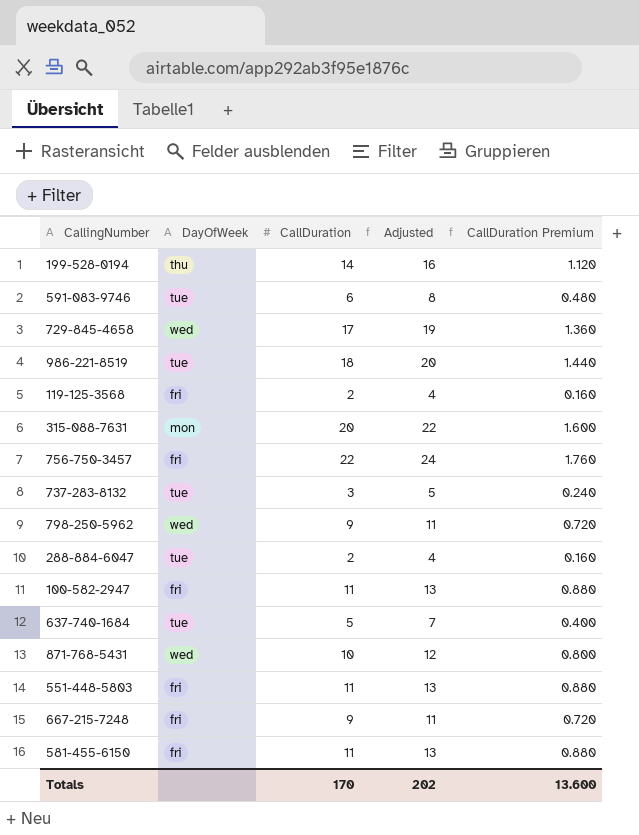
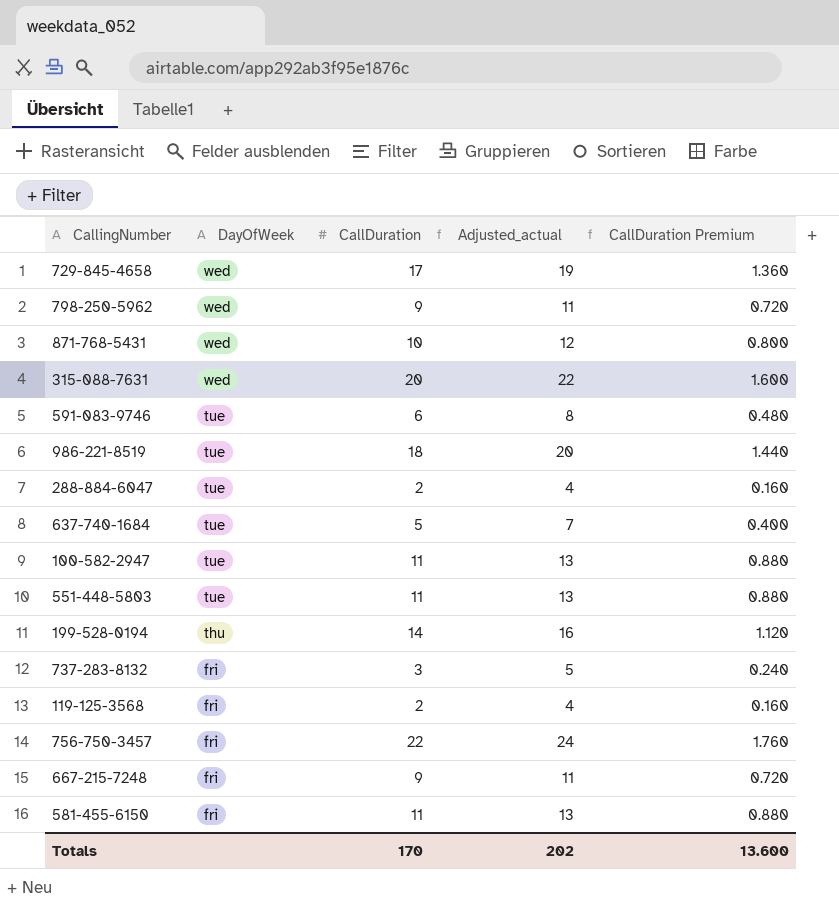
row order: none -> DayOfWeek descending
column name: Adjusted -> Adjusted_actual
315-088-7631 | DayOfWeek: mon -> wed
100-582-2947 | DayOfWeek: fri -> tue
551-448-5803 | DayOfWeek: fri -> tue
737-283-8132 | DayOfWeek: tue -> fri

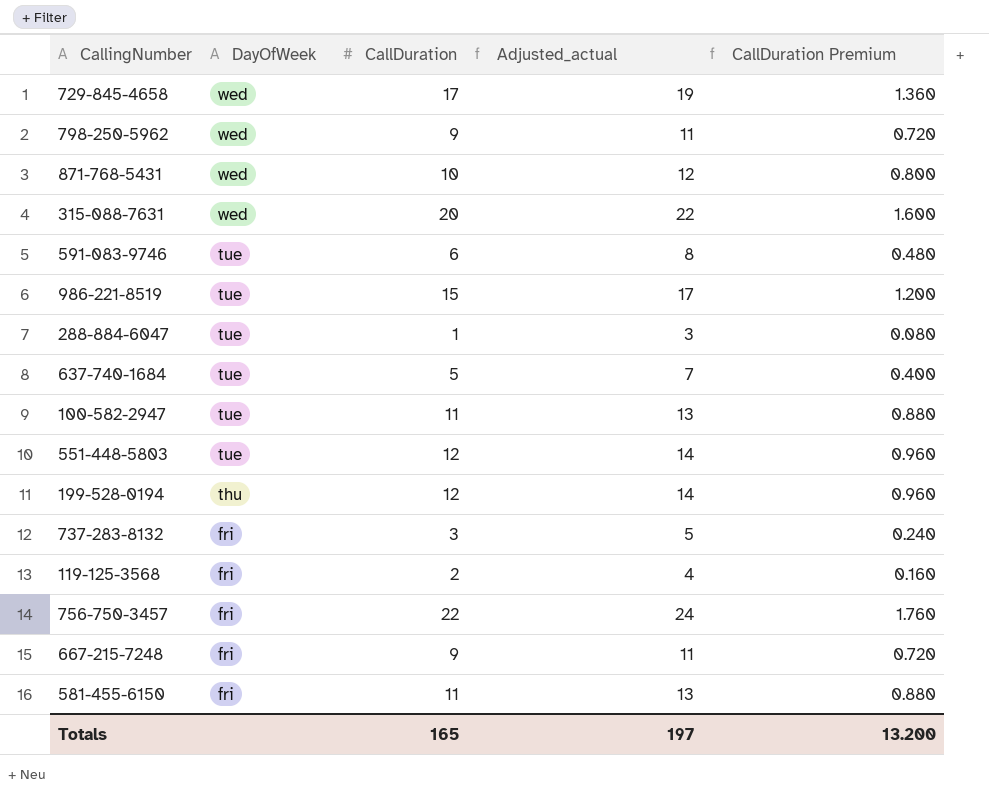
986-221-8519 | CallDuration: 18 -> 15
986-221-8519 | Adjusted_actual: 20 -> 17
986-221-8519 | CallDuration Premium: 1.440 -> 1.200
288-884-6047 | CallDuration: 2 -> 1
288-884-6047 | Adjusted_actual: 4 -> 3
288-884-6047 | CallDuration Premium: 0.160 -> 0.080
551-448-5803 | CallDuration: 11 -> 12
551-448-5803 | Adjusted_actual: 13 -> 14
551-448-5803 | CallDuration Premium: 0.880 -> 0.960
199-528-0194 | CallDuration: 14 -> 12
199-528-0194 | Adjusted_actual: 16 -> 14
199-528-0194 | CallDuration Premium: 1.120 -> 0.960
Totals | CallDuration: 170 -> 165
Totals | Adjusted_actual: 202 -> 197
Totals | CallDuration Premium: 13.600 -> 13.200

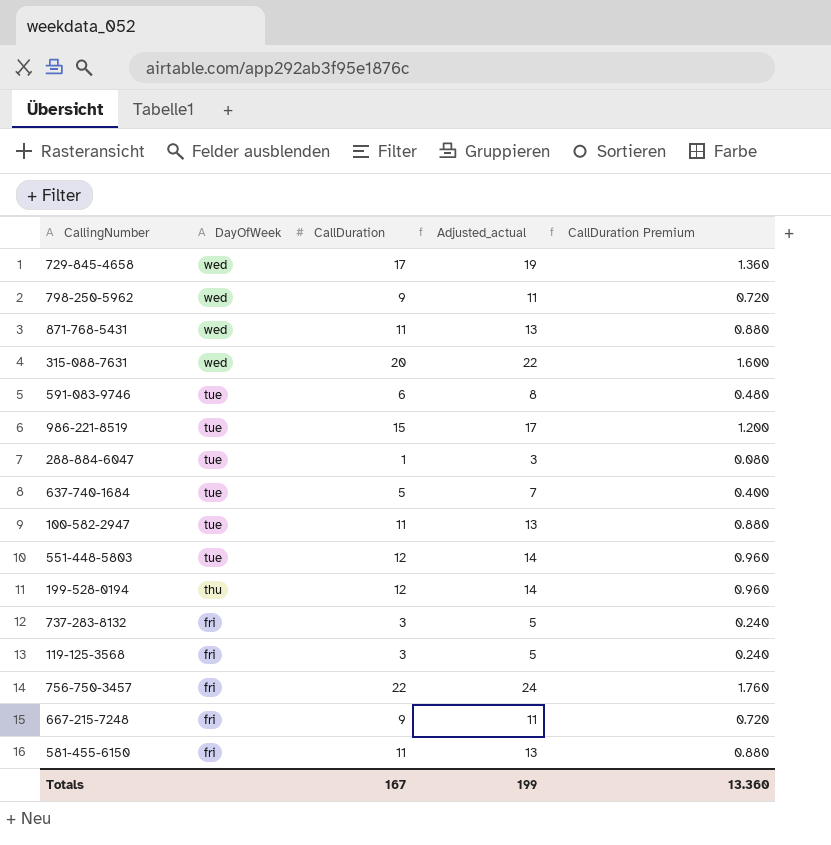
871-768-5431 | CallDuration: 10 -> 11
871-768-5431 | Adjusted_actual: 12 -> 13
871-768-5431 | CallDuration Premium: 0.800 -> 0.880
119-125-3568 | CallDuration: 2 -> 3
119-125-3568 | Adjusted_actual: 4 -> 5
119-125-3568 | CallDuration Premium: 0.160 -> 0.240
Totals | CallDuration: 165 -> 167
Totals | Adjusted_actual: 197 -> 199
Totals | CallDuration Premium: 13.200 -> 13.360

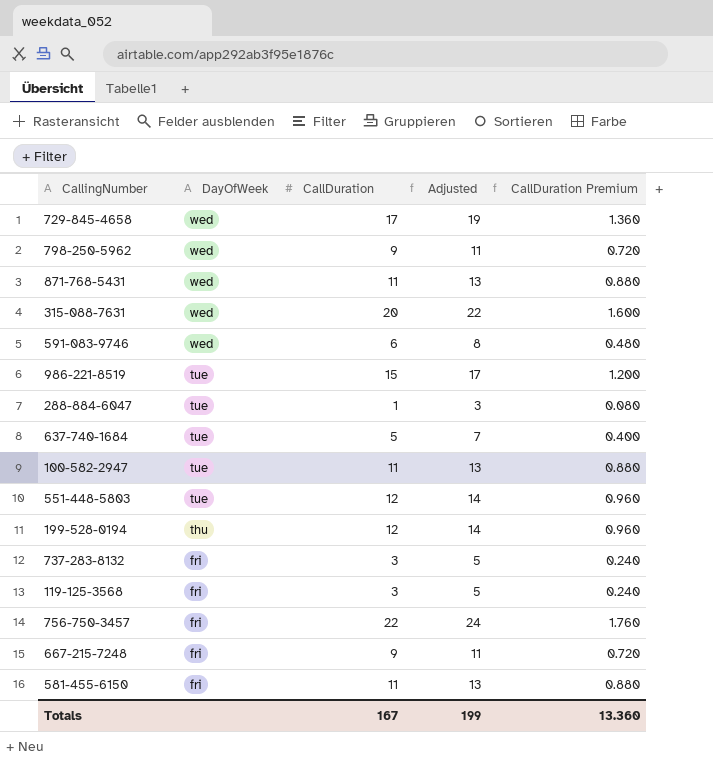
column name: Adjusted_actual -> Adjusted
591-083-9746 | DayOfWeek: tue -> wed

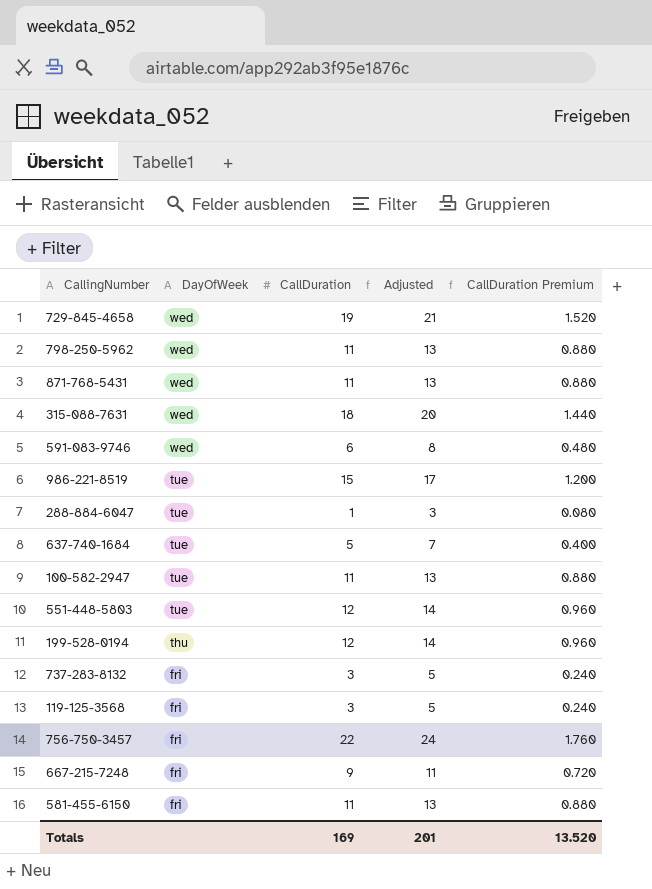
729-845-4658 | CallDuration: 17 -> 19
729-845-4658 | Adjusted: 19 -> 21
729-845-4658 | CallDuration Premium: 1.360 -> 1.520
798-250-5962 | CallDuration: 9 -> 11
798-250-5962 | Adjusted: 11 -> 13
798-250-5962 | CallDuration Premium: 0.720 -> 0.880
315-088-7631 | CallDuration: 20 -> 18
315-088-7631 | Adjusted: 22 -> 20
315-088-7631 | CallDuration Premium: 1.600 -> 1.440
Totals | CallDuration: 167 -> 169
Totals | Adjusted: 199 -> 201
Totals | CallDuration Premium: 13.360 -> 13.520

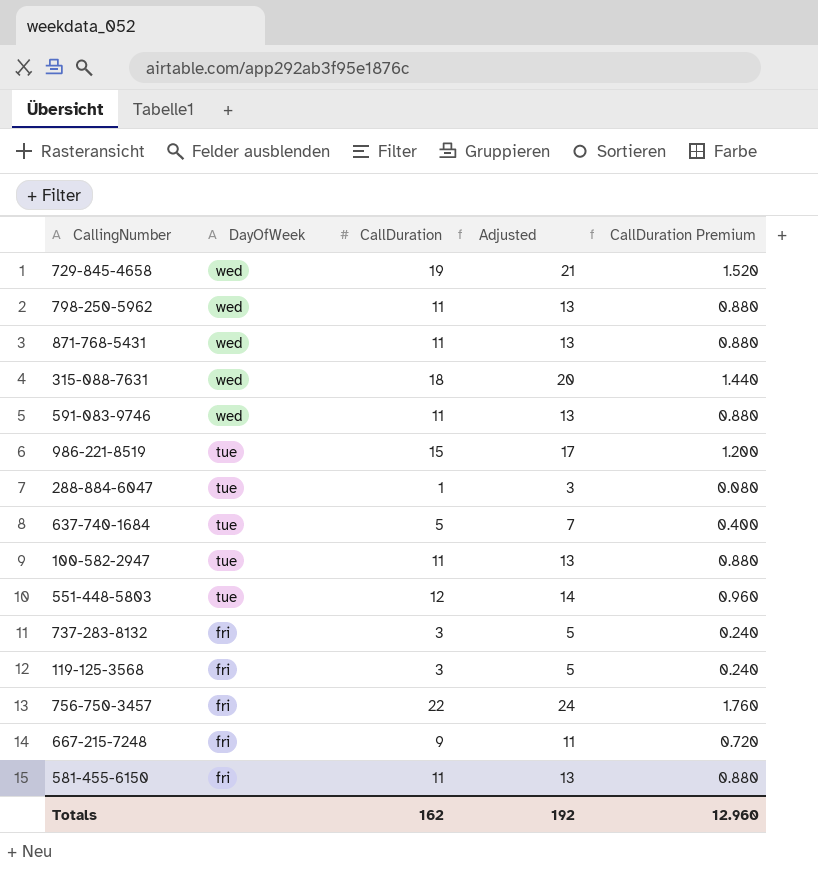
row 199-528-0194: thu | 12 | 14 | 0.960 -> none
591-083-9746 | CallDuration: 6 -> 11
591-083-9746 | Adjusted: 8 -> 13
591-083-9746 | CallDuration Premium: 0.480 -> 0.880
Totals | CallDuration: 169 -> 162
Totals | Adjusted: 201 -> 192
Totals | CallDuration Premium: 13.520 -> 12.960

